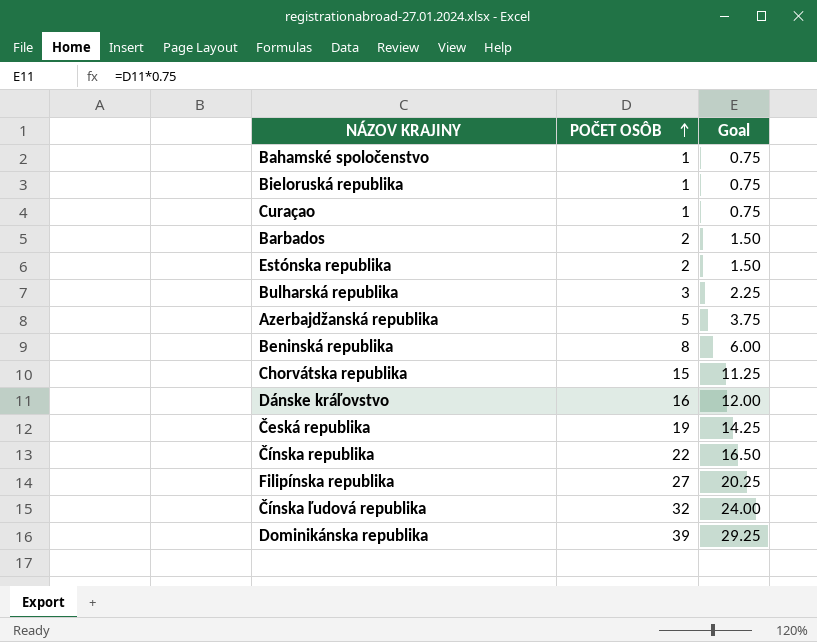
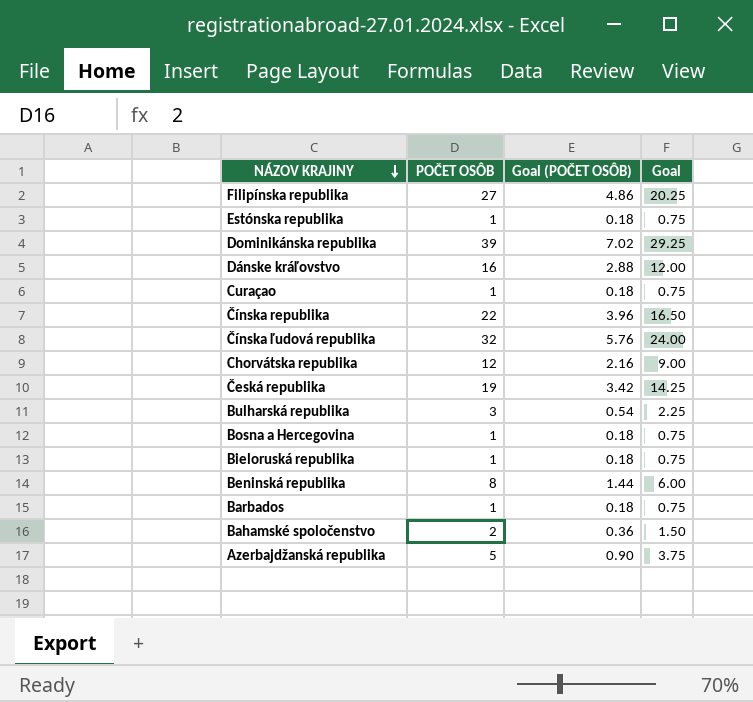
row order: POČET OSÔB ascending -> NÁZOV KRAJINY descending
column Goal (POČET OSÔB) | formula: none -> [POČET OSÔB] * 0.18
Estónska republika | POČET OSÔB: 2 -> 1
Estónska republika | Goal: 1.50 -> 0.75
Chorvátska republika | POČET OSÔB: 15 -> 12
Chorvátska republika | Goal: 11.25 -> 9.00
row Bosna a Hercegovina: none -> 1 | 0.18 | 0.75
Barbados | POČET OSÔB: 2 -> 1
Barbados | Goal: 1.50 -> 0.75
Bahamské spoločenstvo | POČET OSÔB: 1 -> 2
Bahamské spoločenstvo | Goal: 0.75 -> 1.50

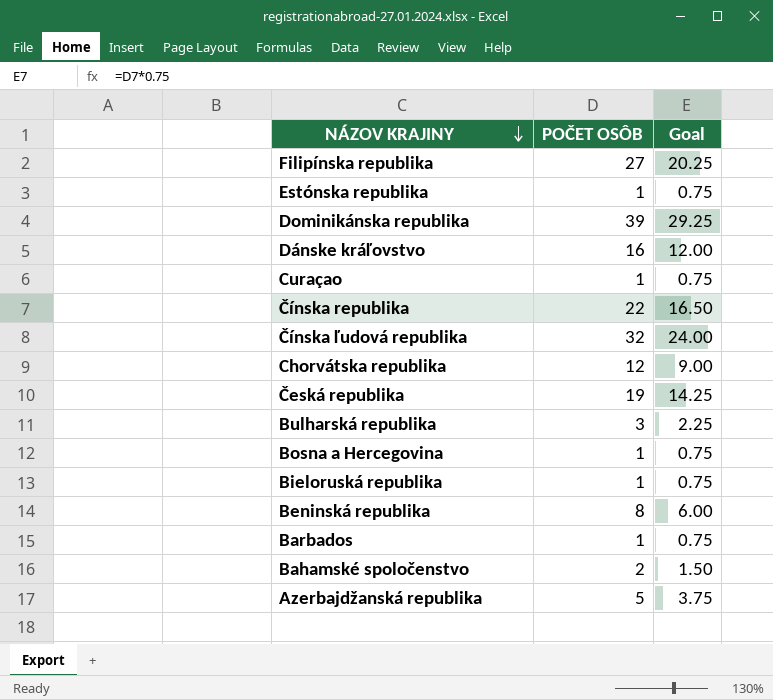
column Goal (POČET OSÔB) | formula: [POČET OSÔB] * 0.18 -> none

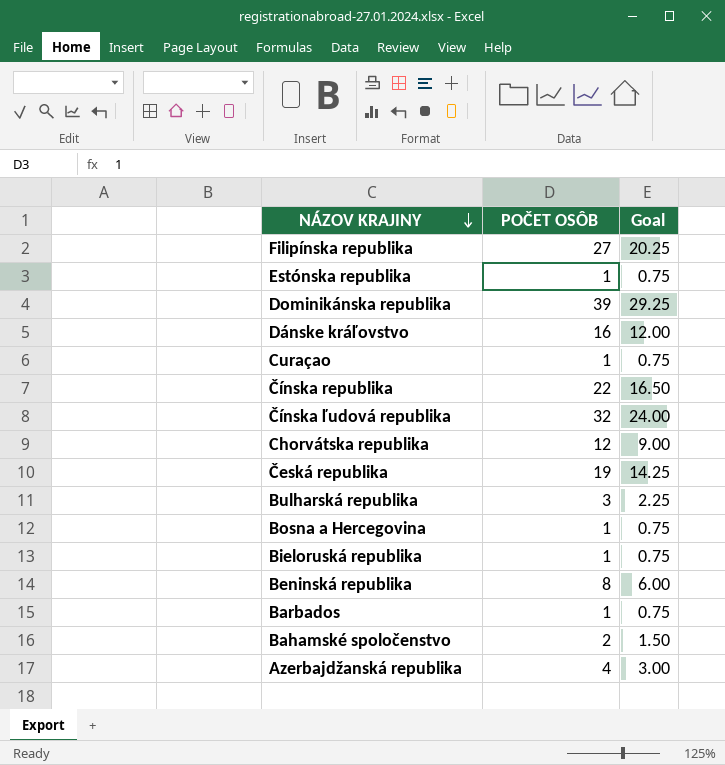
Azerbajdžanská republika | POČET OSÔB: 5 -> 4
Azerbajdžanská republika | Goal: 3.75 -> 3.00

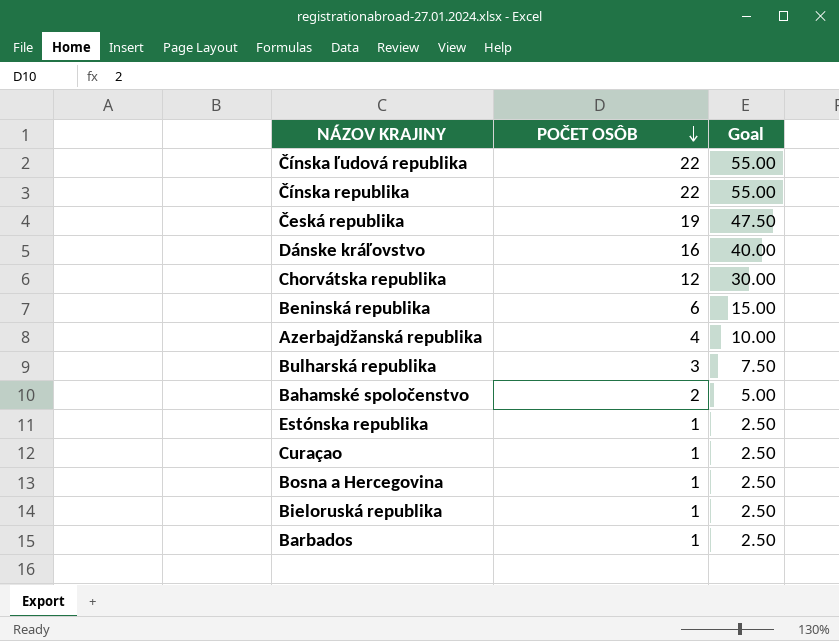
row order: NÁZOV KRAJINY descending -> POČET OSÔB descending
column Goal | formula: [POČET OSÔB] * 0.75 -> [POČET OSÔB] * 2.5
row Filipínska republika: 27 | 20.25 -> none
row Dominikánska republika: 39 | 29.25 -> none
Čínska ľudová republika | POČET OSÔB: 32 -> 22
Beninská republika | POČET OSÔB: 8 -> 6

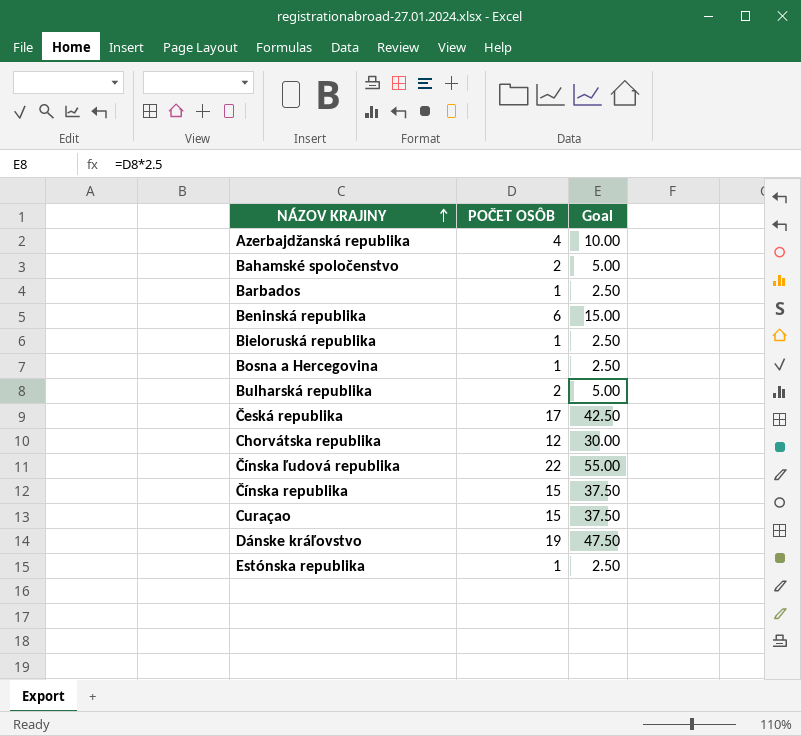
row order: POČET OSÔB descending -> NÁZOV KRAJINY ascending
Bulharská republika | POČET OSÔB: 3 -> 2
Bulharská republika | Goal: 7.50 -> 5.00
Česká republika | POČET OSÔB: 19 -> 17
Česká republika | Goal: 47.50 -> 42.50
Čínska republika | POČET OSÔB: 22 -> 15
Čínska republika | Goal: 55.00 -> 37.50
Curaçao | POČET OSÔB: 1 -> 15
Curaçao | Goal: 2.50 -> 37.50
Dánske kráľovstvo | POČET OSÔB: 16 -> 19
Dánske kráľovstvo | Goal: 40.00 -> 47.50

